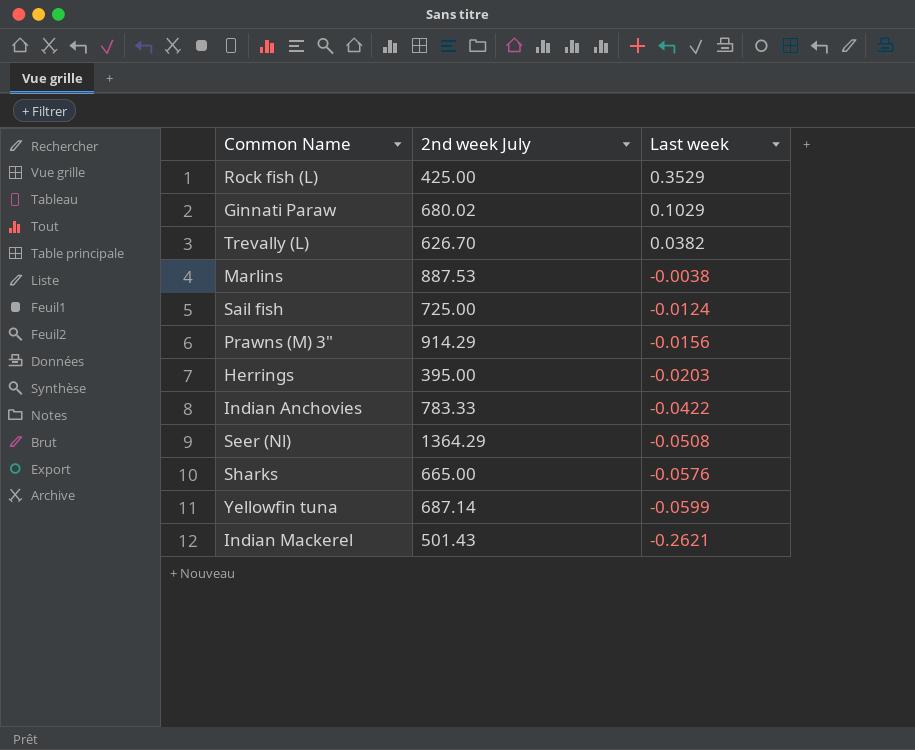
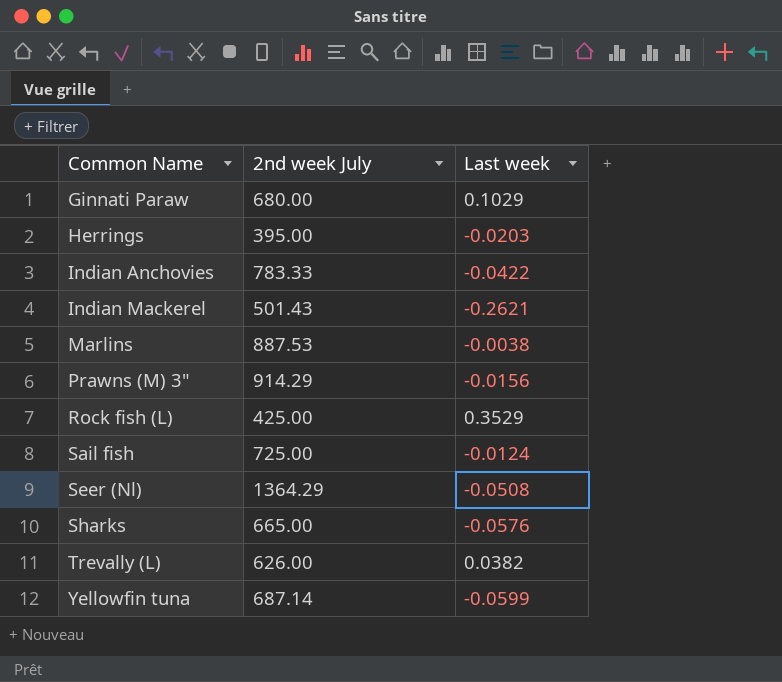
row order: Last week descending -> Common Name ascending
Ginnati Paraw | 2nd week July: 680.02 -> 680.00
Trevally (L) | 2nd week July: 626.70 -> 626.00

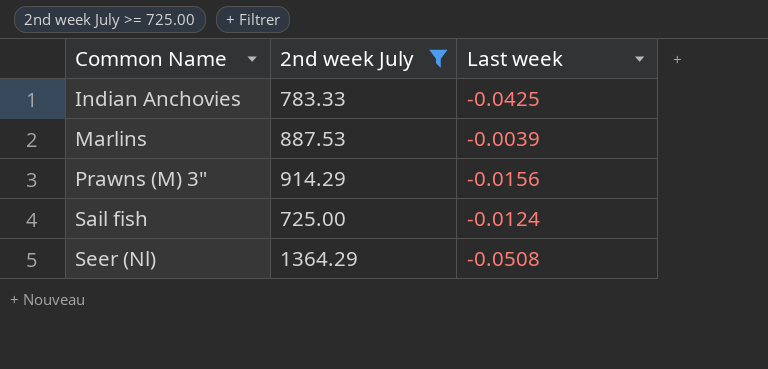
filter: none -> 2nd week July >= 725.00
Indian Anchovies | Last week: -0.0422 -> -0.0425
Marlins | Last week: -0.0038 -> -0.0039

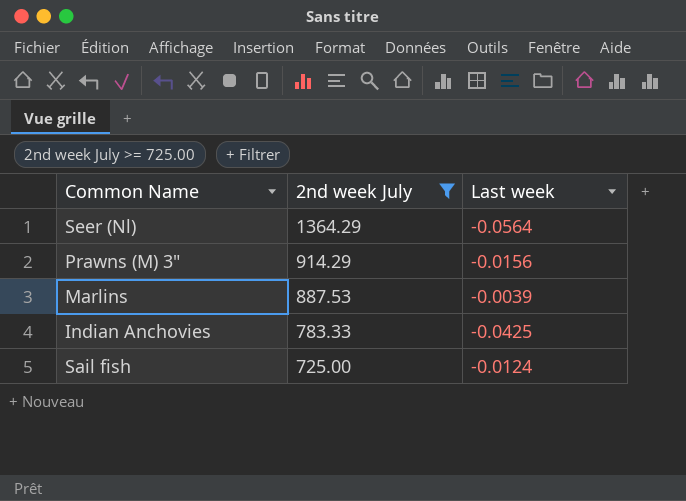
row order: Common Name ascending -> 2nd week July descending
Seer (Nl) | Last week: -0.0508 -> -0.0564

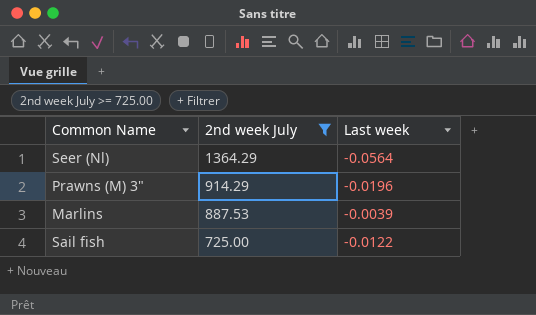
row Indian Anchovies: 783.33 | -0.0425 -> none
Prawns (M) 3" | Last week: -0.0156 -> -0.0196
Sail fish | Last week: -0.0124 -> -0.0122

